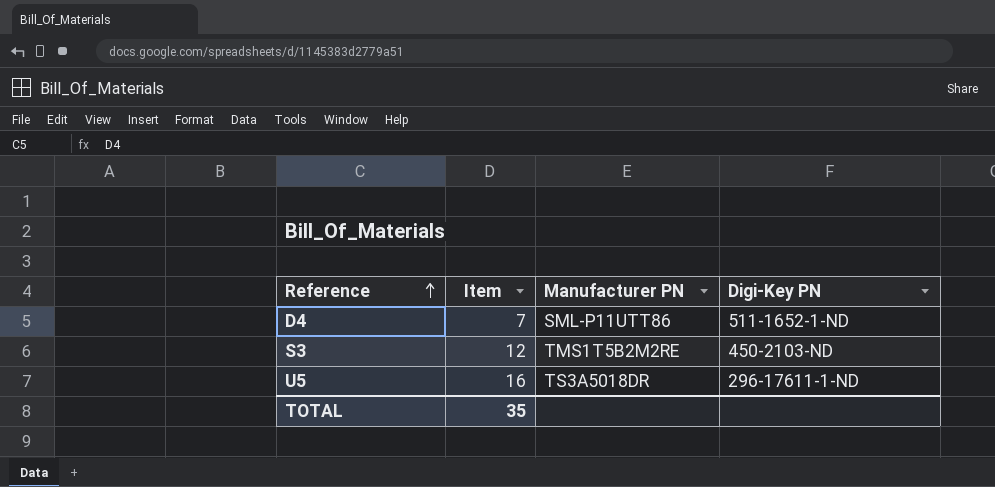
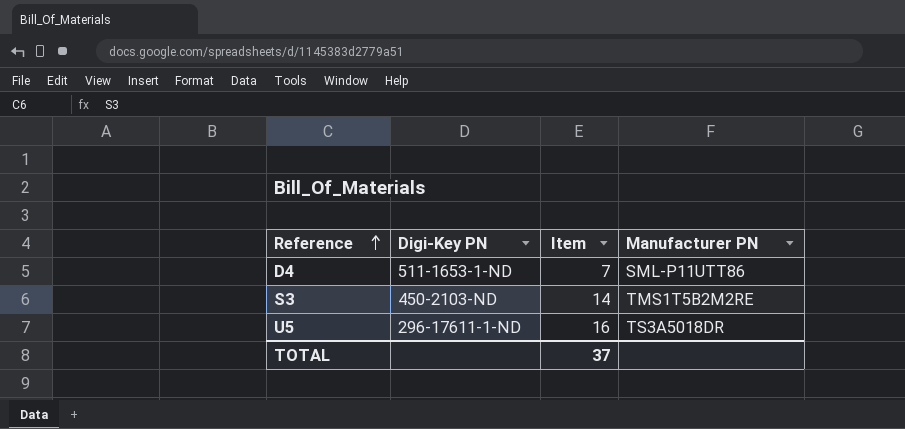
column Digi-Key PN | position: 4 -> 2
D4 | Digi-Key PN: 511-1652-1-ND -> 511-1653-1-ND
S3 | Item: 12 -> 14
TOTAL | Item: 35 -> 37

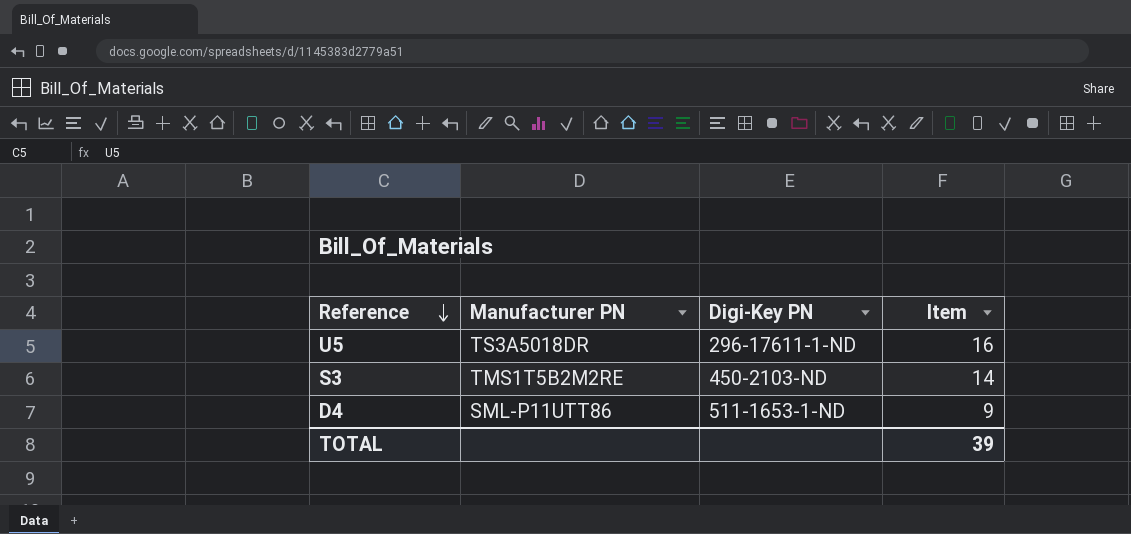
row order: Reference ascending -> Reference descending
column Manufacturer PN | position: 4 -> 2
D4 | Item: 7 -> 9
TOTAL | Item: 37 -> 39

